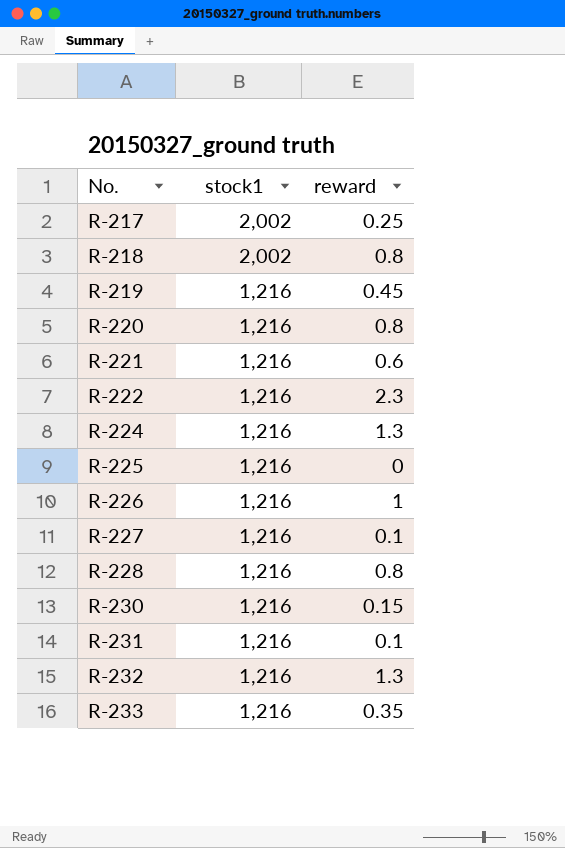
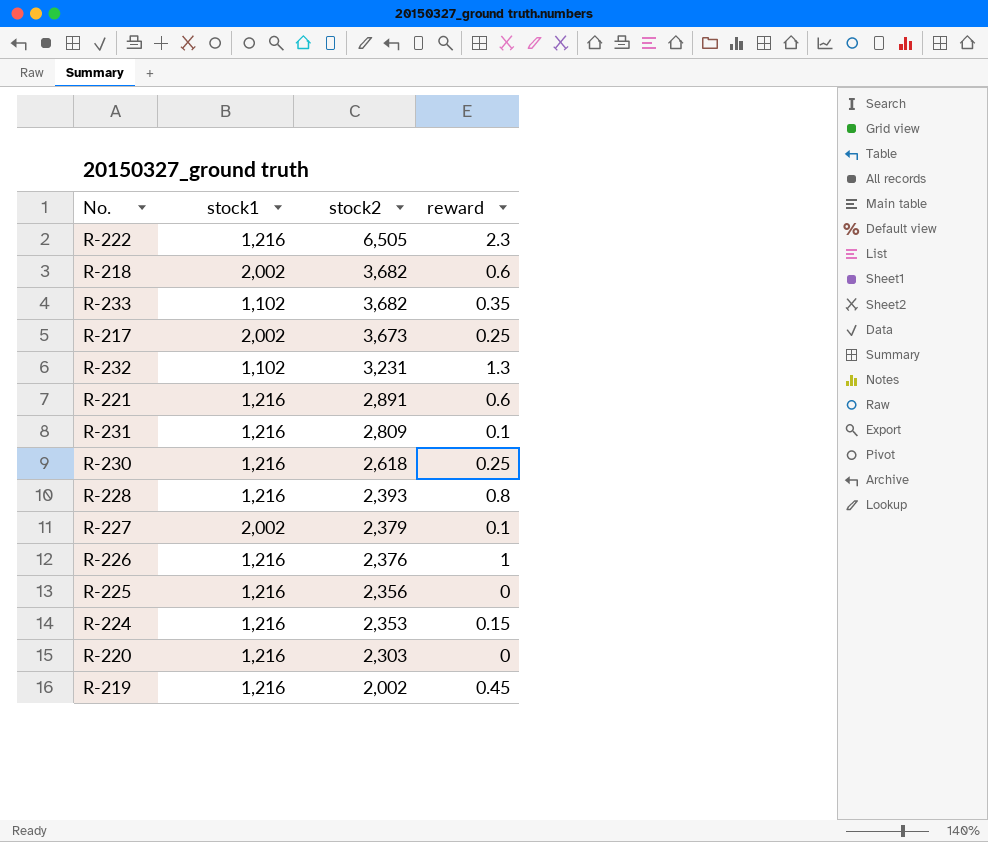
row order: No. ascending -> stock2 descending
column stock2 | position: none -> 3
R-218 | reward: 0.8 -> 0.6
R-233 | stock1: 1,216 -> 1,102
R-232 | stock1: 1,216 -> 1,102
R-230 | reward: 0.15 -> 0.25
R-227 | stock1: 1,216 -> 2,002
R-224 | reward: 1.3 -> 0.15
R-220 | reward: 0.8 -> 0

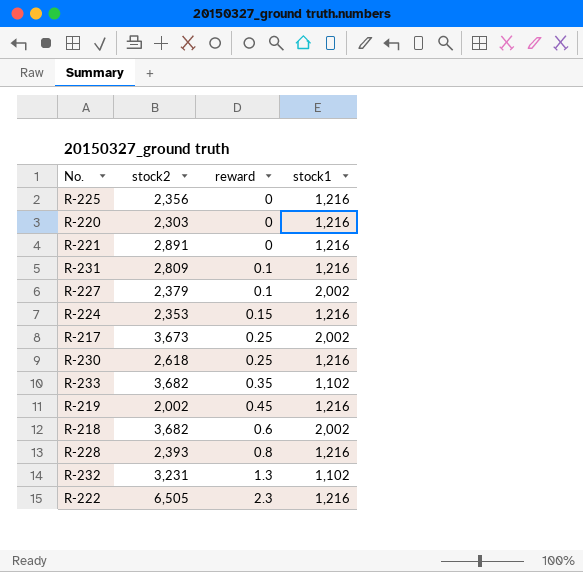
row order: stock2 descending -> reward ascending
column stock1 | position: 2 -> 4
row R-226: 1,216 | 2,376 | 1 -> none
R-221 | reward: 0.6 -> 0

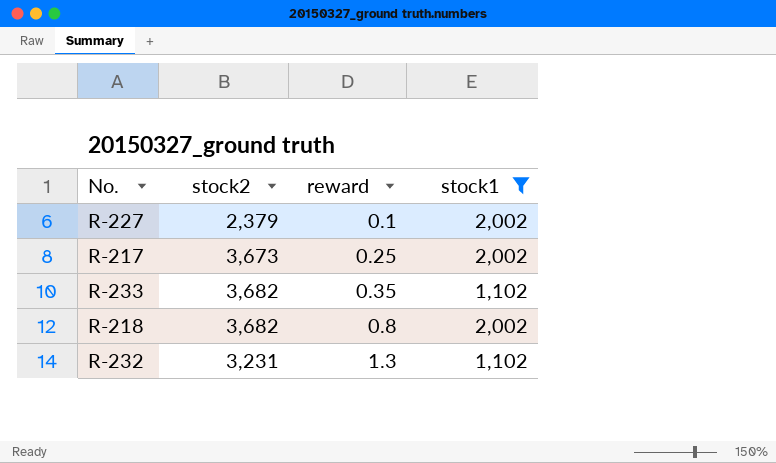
filter: none -> stock1 != 1,216
R-218 | reward: 0.6 -> 0.8

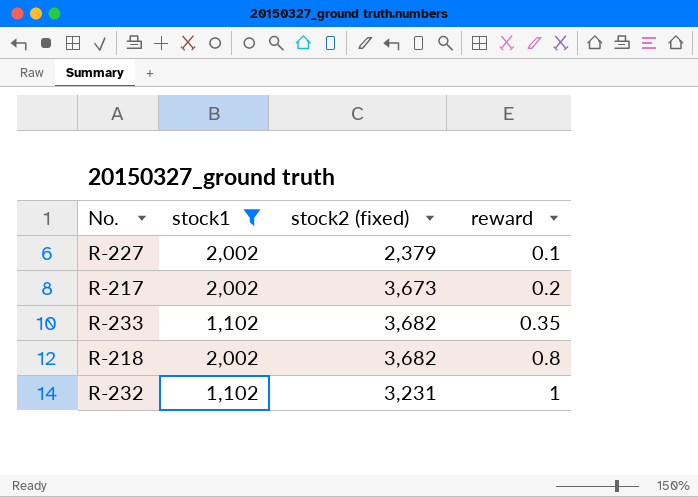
column stock1 | position: 4 -> 2
column name: stock2 -> stock2 (fixed)
R-217 | reward: 0.25 -> 0.2
R-232 | reward: 1.3 -> 1

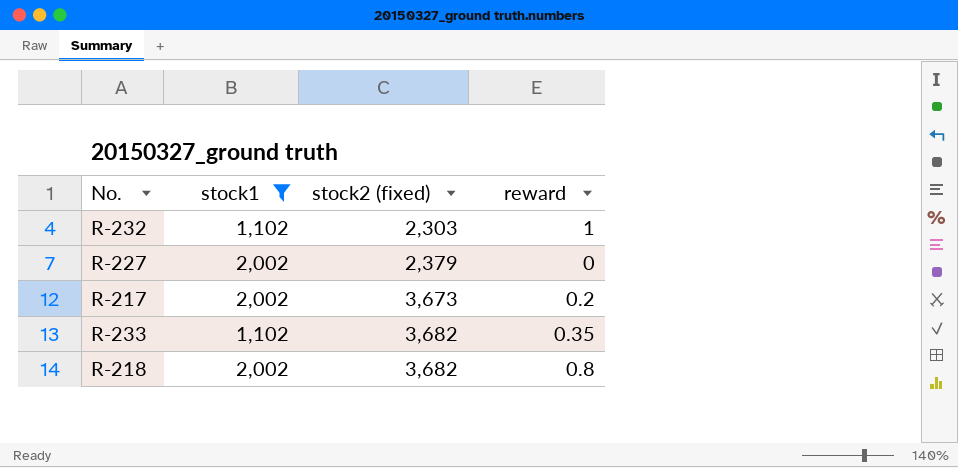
row order: reward ascending -> stock2 (fixed) ascending
R-232 | stock2 (fixed): 3,231 -> 2,303
R-227 | reward: 0.1 -> 0

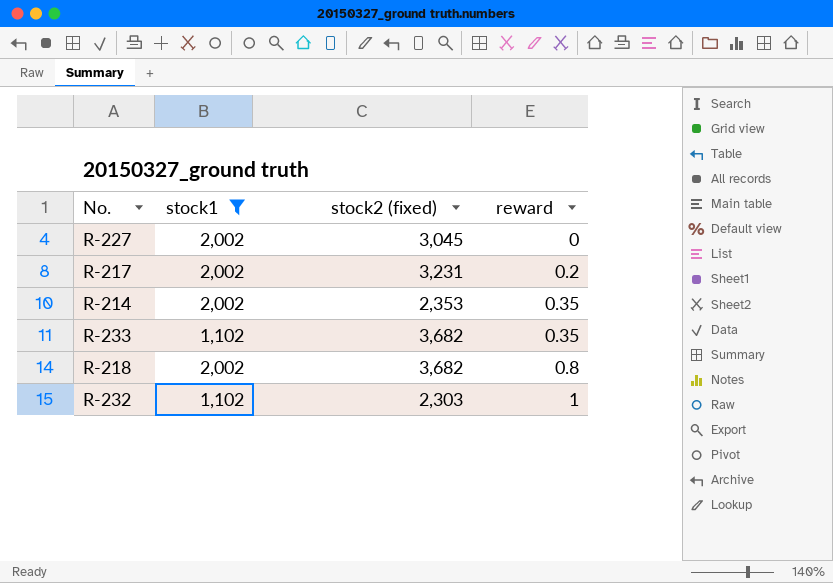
row order: stock2 (fixed) ascending -> reward ascending
R-227 | stock2 (fixed): 2,379 -> 3,045
R-217 | stock2 (fixed): 3,673 -> 3,231
row R-214: none -> 2,002 | 2,353 | 0.35

